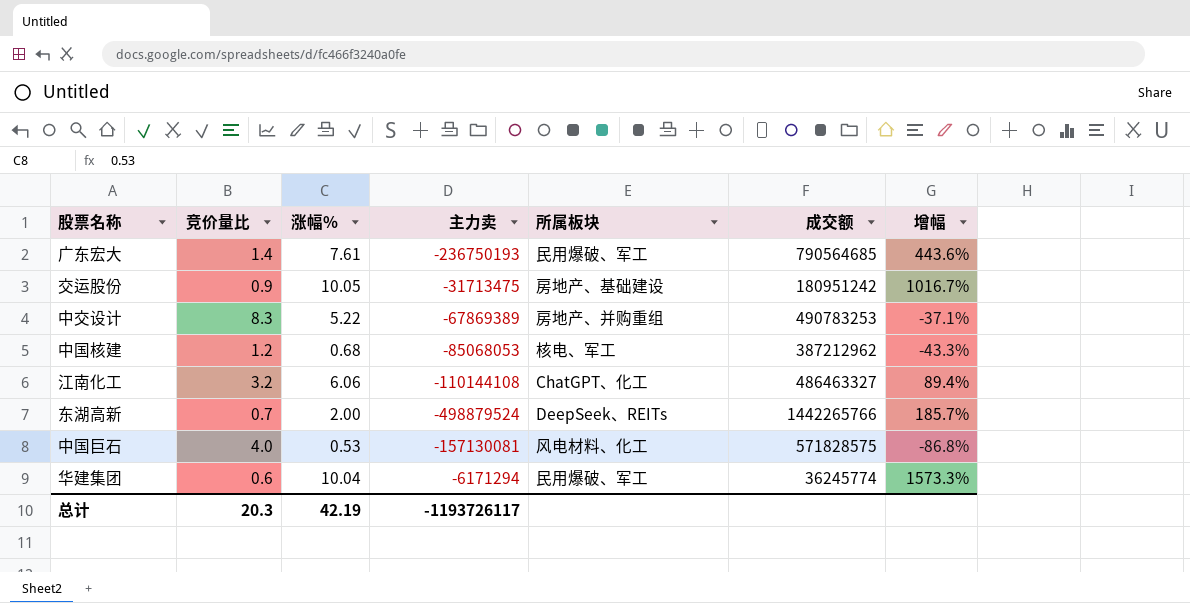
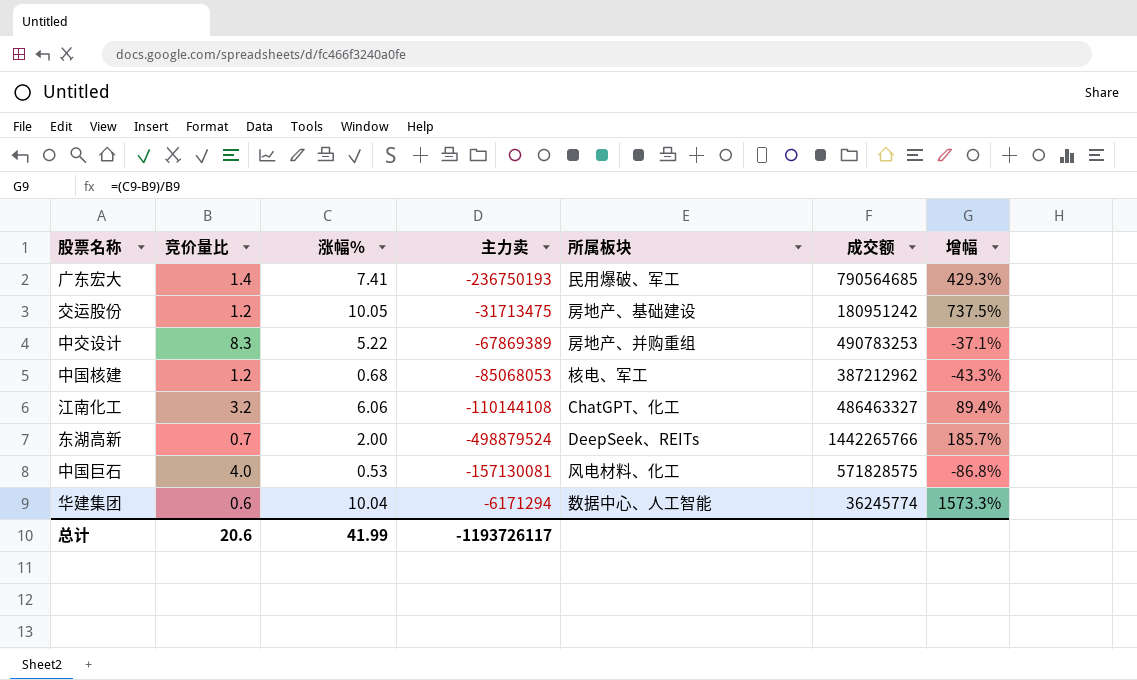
广东宏大 | 涨幅%: 7.61 -> 7.41
广东宏大 | 增幅: 443.6% -> 429.3%
交运股份 | 竞价量比: 0.9 -> 1.2
交运股份 | 增幅: 1016.7% -> 737.5%
华建集团 | 所属板块: 民用爆破、军工 -> 数据中心、人工智能
总计 | 竞价量比: 20.3 -> 20.6
总计 | 涨幅%: 42.19 -> 41.99

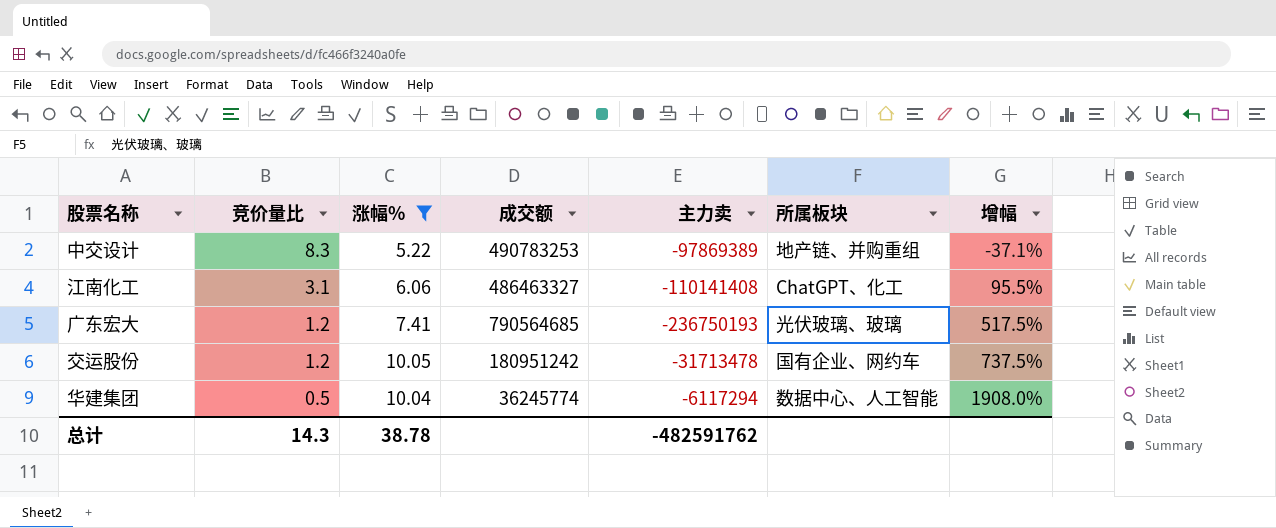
filter: none -> 涨幅% >= 5.22
row order: none -> 竞价量比 descending
column 成交额 | position: 6 -> 4
中交设计 | 主力卖: -67869389 -> -97869389
中交设计 | 所属板块: 房地产、并购重组 -> 地产链、并购重组
江南化工 | 竞价量比: 3.2 -> 3.1
江南化工 | 主力卖: -110144108 -> -110141408
江南化工 | 增幅: 89.4% -> 95.5%
广东宏大 | 竞价量比: 1.4 -> 1.2
广东宏大 | 所属板块: 民用爆破、军工 -> 光伏玻璃、玻璃
广东宏大 | 增幅: 429.3% -> 517.5%
交运股份 | 主力卖: -31713475 -> -31713478
交运股份 | 所属板块: 房地产、基础建设 -> 国有企业、网约车
华建集团 | 竞价量比: 0.6 -> 0.5
华建集团 | 主力卖: -6171294 -> -6117294
华建集团 | 增幅: 1573.3% -> 1908.0%
总计 | 竞价量比: 20.6 -> 14.3
总计 | 涨幅%: 41.99 -> 38.78
总计 | 主力卖: -1193726117 -> -482591762

